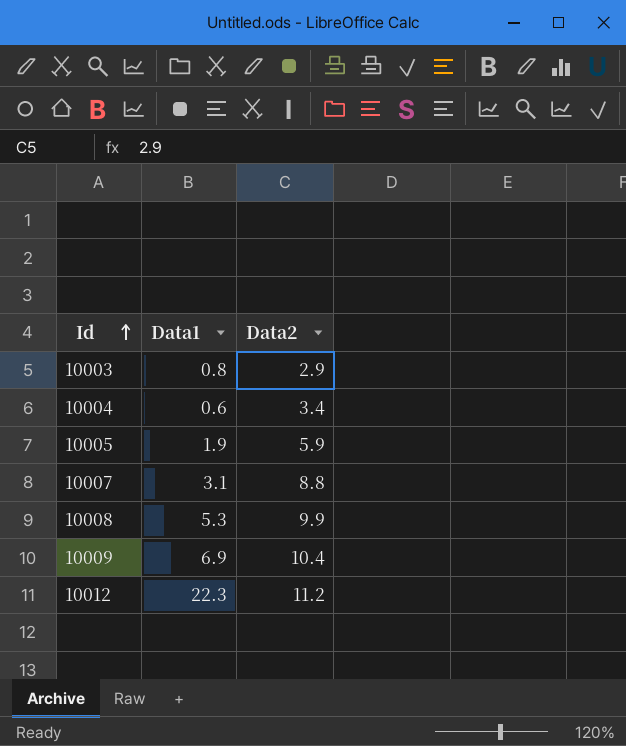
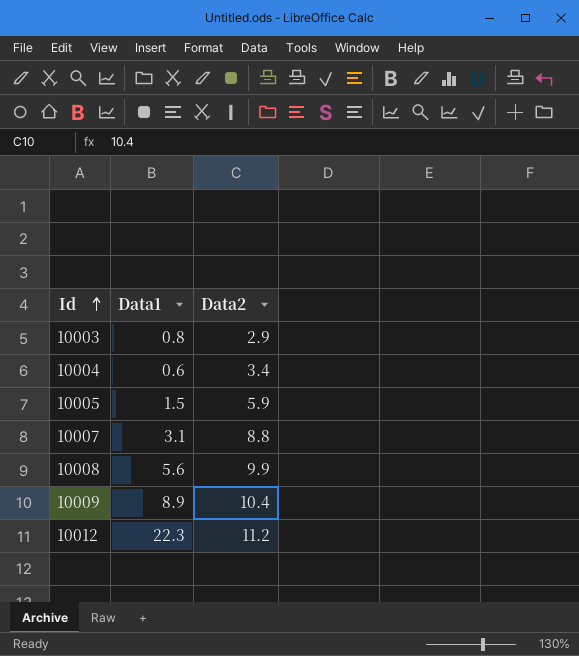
10005 | Data1: 1.9 -> 1.5
10008 | Data1: 5.3 -> 5.6
10009 | Data1: 6.9 -> 8.9

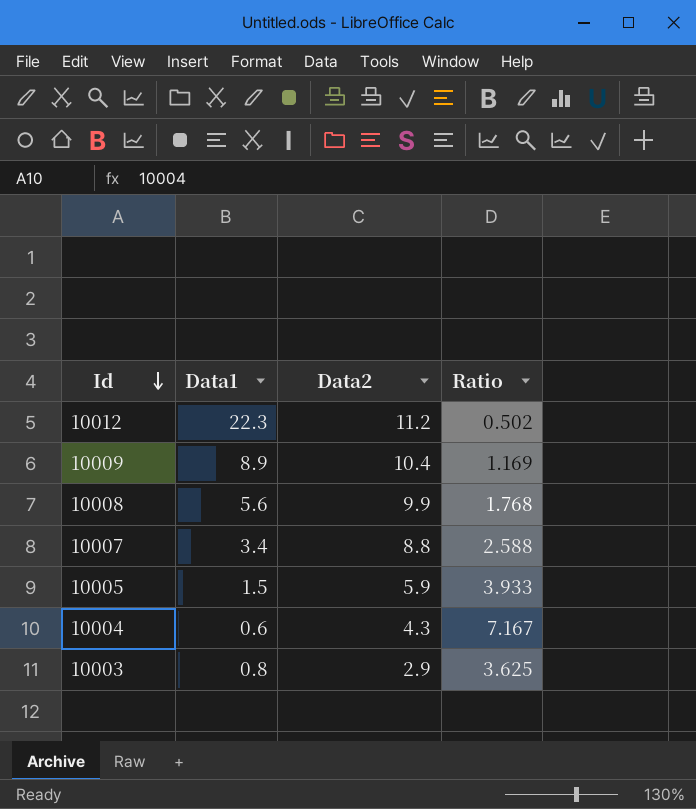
row order: Id ascending -> Id descending
column Ratio | formula: none -> [Data2] / [Data1]
10007 | Data1: 3.1 -> 3.4
10004 | Data2: 3.4 -> 4.3

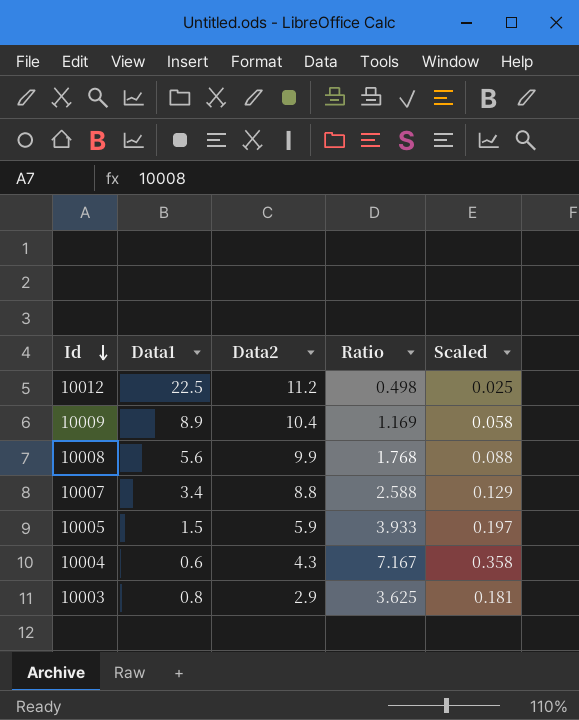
column Scaled | formula: none -> [Ratio] * 0.05
10012 | Data1: 22.3 -> 22.5
10012 | Ratio: 0.502 -> 0.498

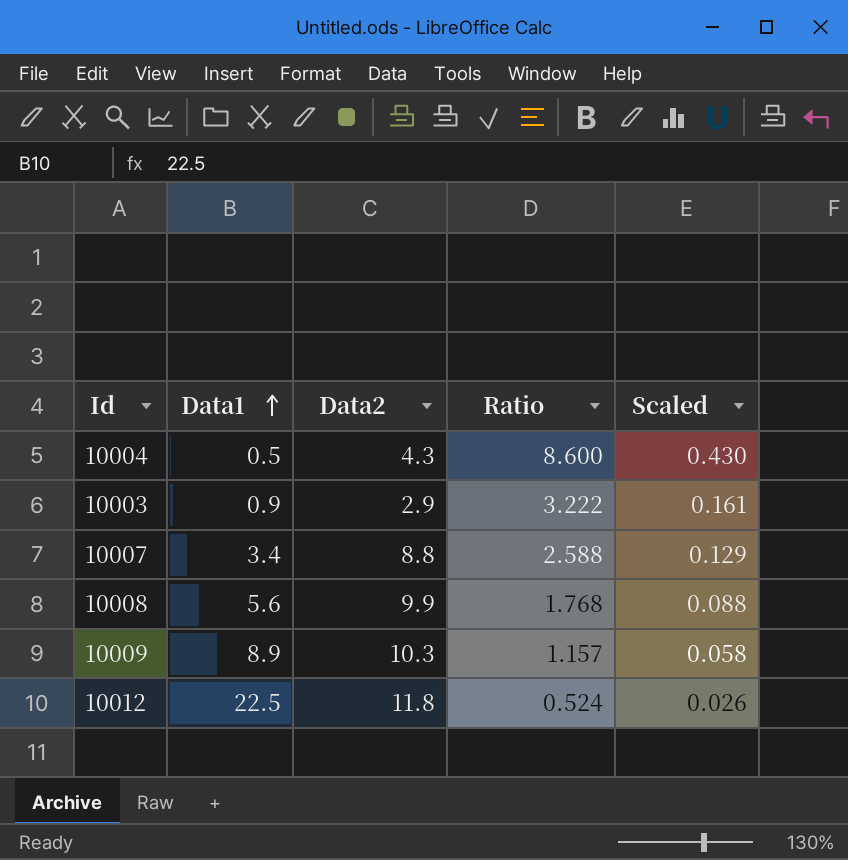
row order: Id descending -> Data1 ascending
row 10005: 1.5 | 5.9 | 3.933 | 0.197 -> none
10004 | Data1: 0.6 -> 0.5
10004 | Ratio: 7.167 -> 8.600
10004 | Scaled: 0.358 -> 0.430
10003 | Data1: 0.8 -> 0.9
10003 | Ratio: 3.625 -> 3.222
10003 | Scaled: 0.181 -> 0.161
10009 | Data2: 10.4 -> 10.3
10009 | Ratio: 1.169 -> 1.157
10012 | Data2: 11.2 -> 11.8
10012 | Ratio: 0.498 -> 0.524
10012 | Scaled: 0.025 -> 0.026

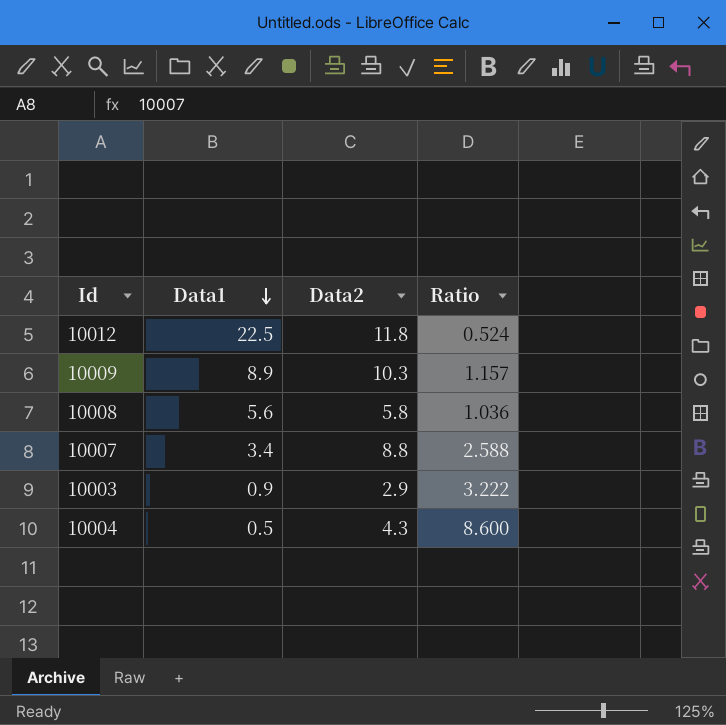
row order: Data1 ascending -> Data1 descending
column Scaled | formula: [Ratio] * 0.05 -> none
10008 | Data2: 9.9 -> 5.8
10008 | Ratio: 1.768 -> 1.036

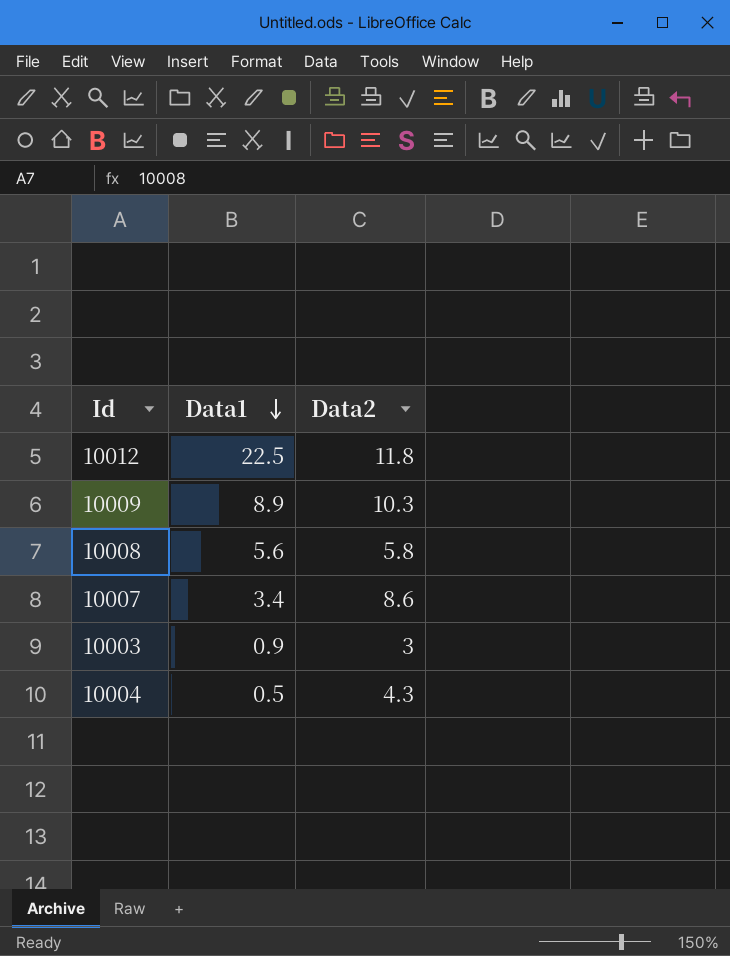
column Ratio | formula: [Data2] / [Data1] -> none
10007 | Data2: 8.8 -> 8.6
10003 | Data2: 2.9 -> 3

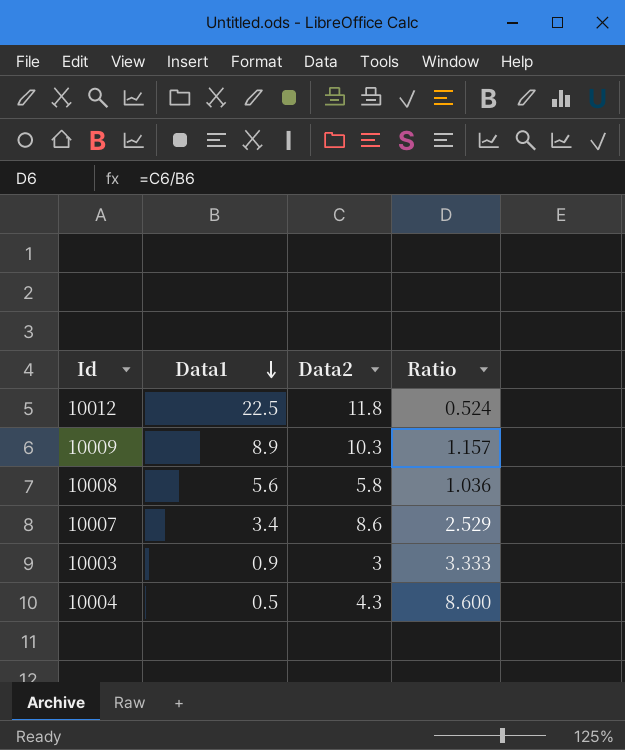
column Ratio | formula: none -> [Data2] / [Data1]

